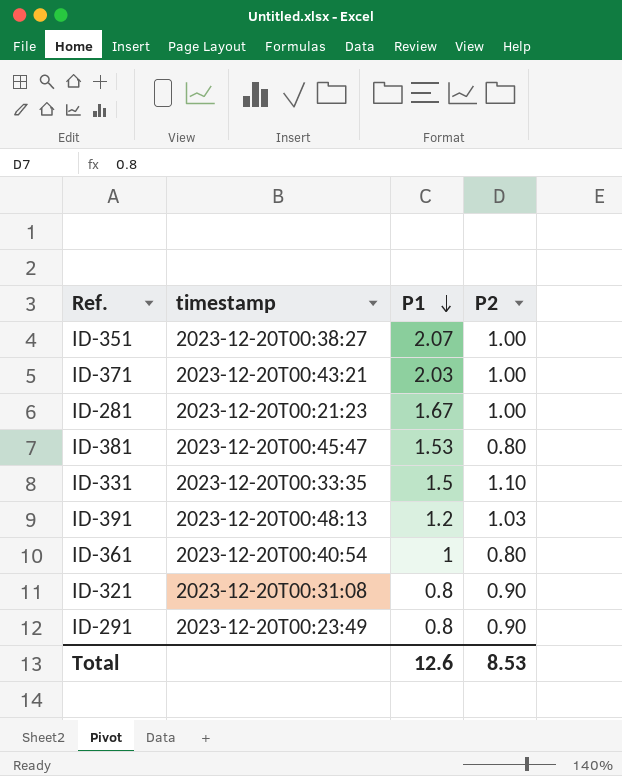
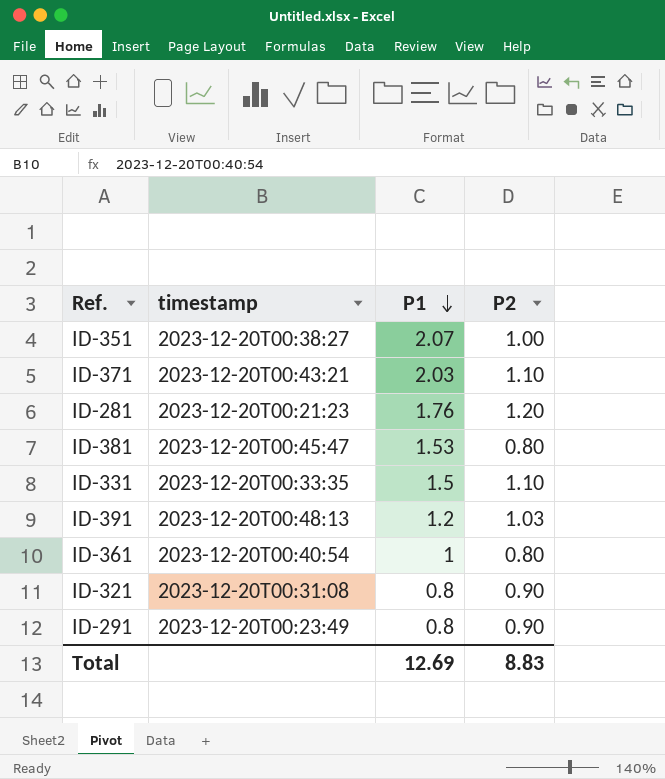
ID-371 | P2: 1.00 -> 1.10
ID-281 | P1: 1.67 -> 1.76
ID-281 | P2: 1.00 -> 1.20
Total | P1: 12.6 -> 12.69
Total | P2: 8.53 -> 8.83

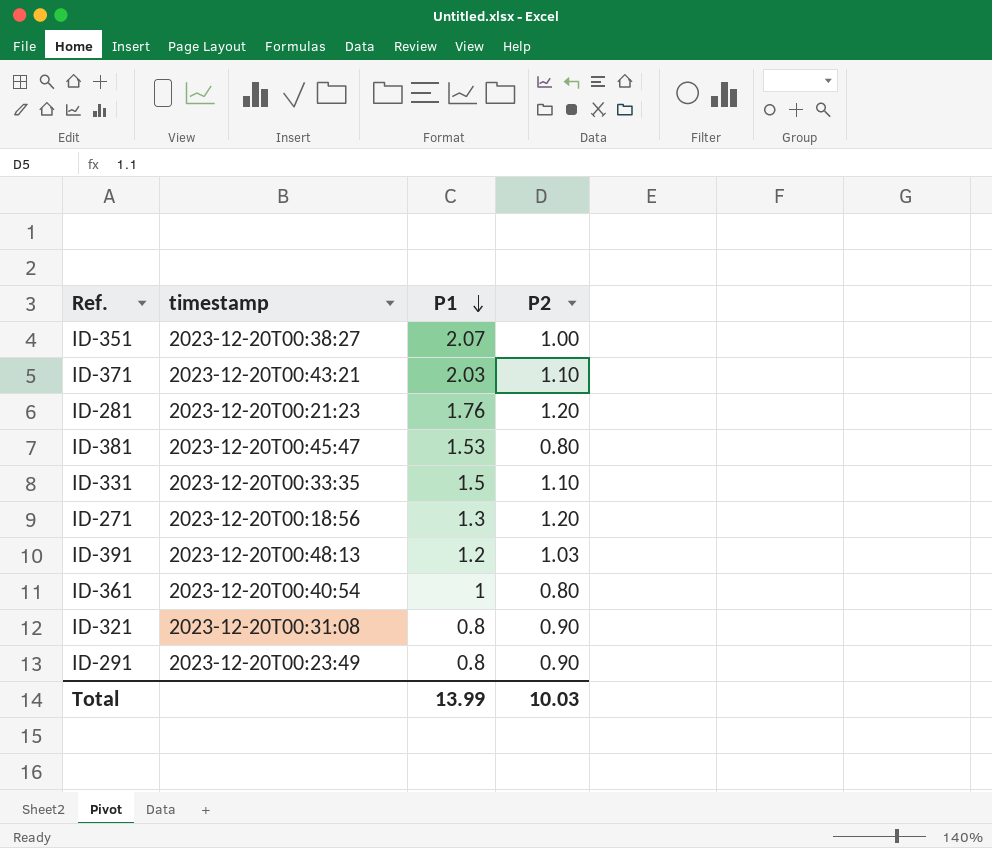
row ID-271: none -> 2023-12-20T00:18:56 | 1.3 | 1.20
Total | P1: 12.69 -> 13.99
Total | P2: 8.83 -> 10.03

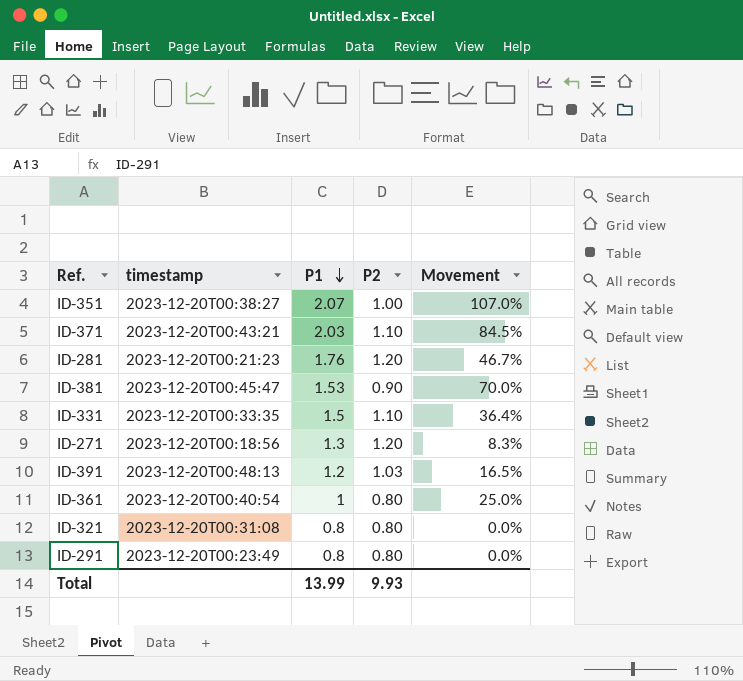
column Movement | formula: none -> ([P1] - [P2]) / [P2]
ID-381 | P2: 0.80 -> 0.90
ID-321 | P2: 0.90 -> 0.80
ID-291 | P2: 0.90 -> 0.80
Total | P2: 10.03 -> 9.93

